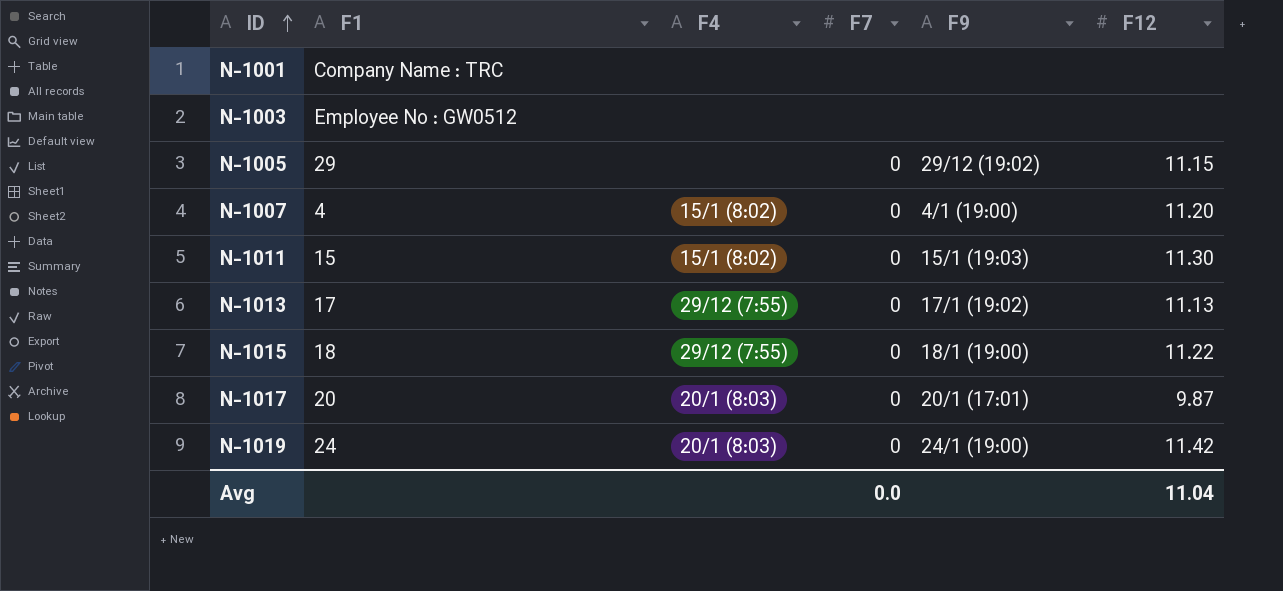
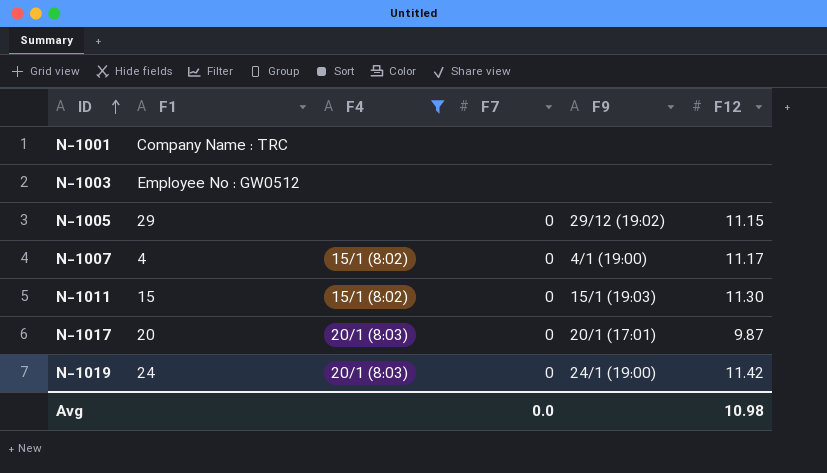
filter: none -> F4 != 29/12 (7:55)
N-1007 | F12: 11.20 -> 11.17
Avg | F12: 11.04 -> 10.98

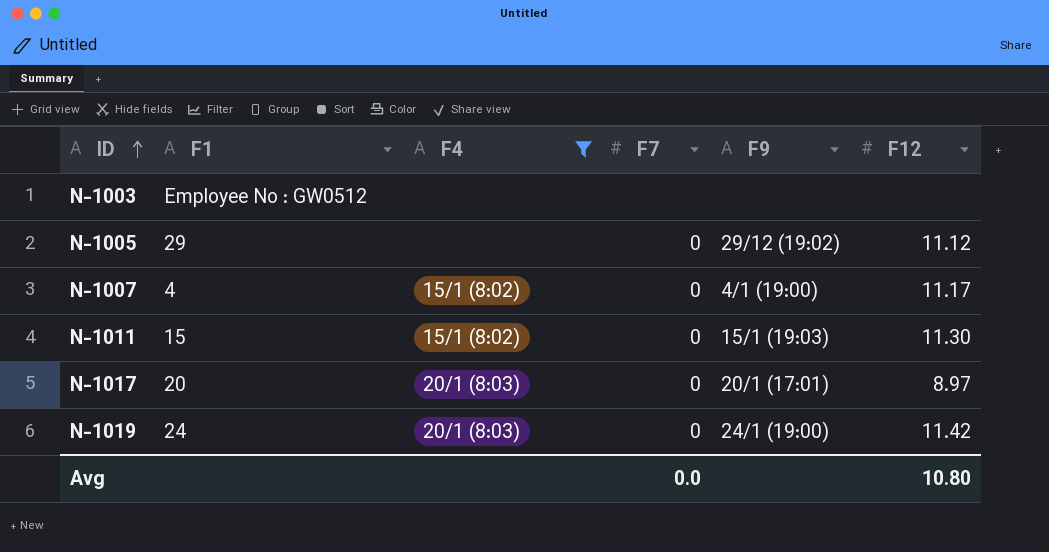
row N-1001: Company Name : TRC | none | none | none | none -> none
N-1005 | F12: 11.15 -> 11.12
N-1017 | F12: 9.87 -> 8.97
Avg | F12: 10.98 -> 10.80

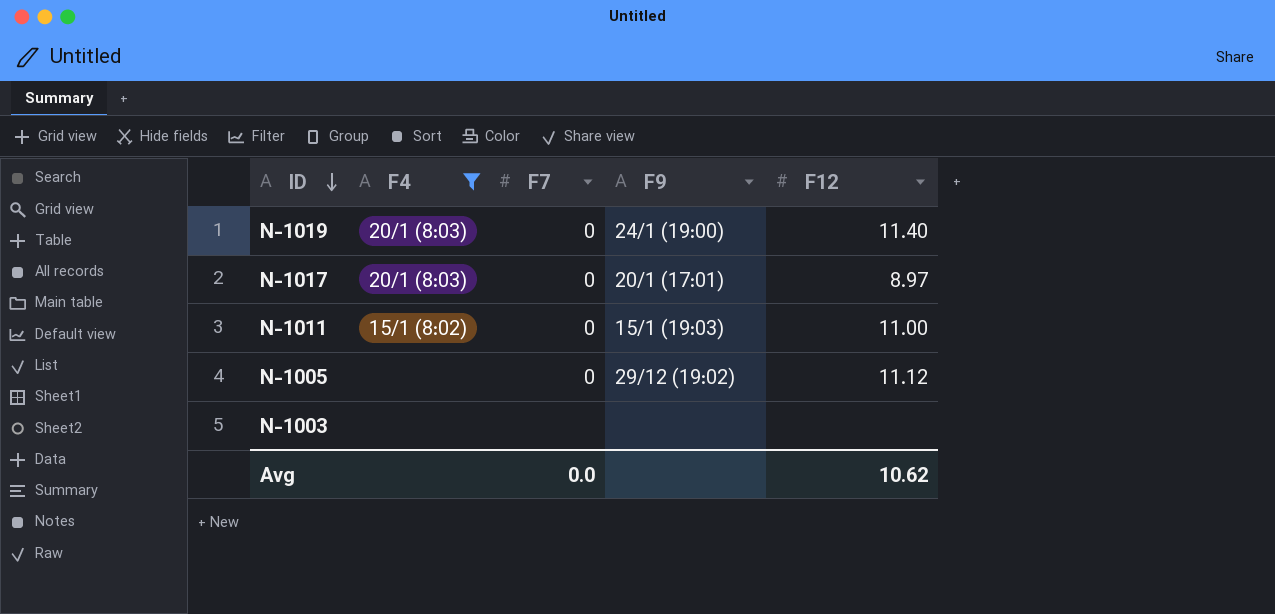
row order: ID ascending -> ID descending
column F1 | position: 2 -> none
row N-1007: 4 | 15/1 (8:02) | 0 | 4/1 (19:00) | 11.17 -> none
N-1019 | F12: 11.42 -> 11.40
N-1011 | F12: 11.30 -> 11.00
Avg | F12: 10.80 -> 10.62

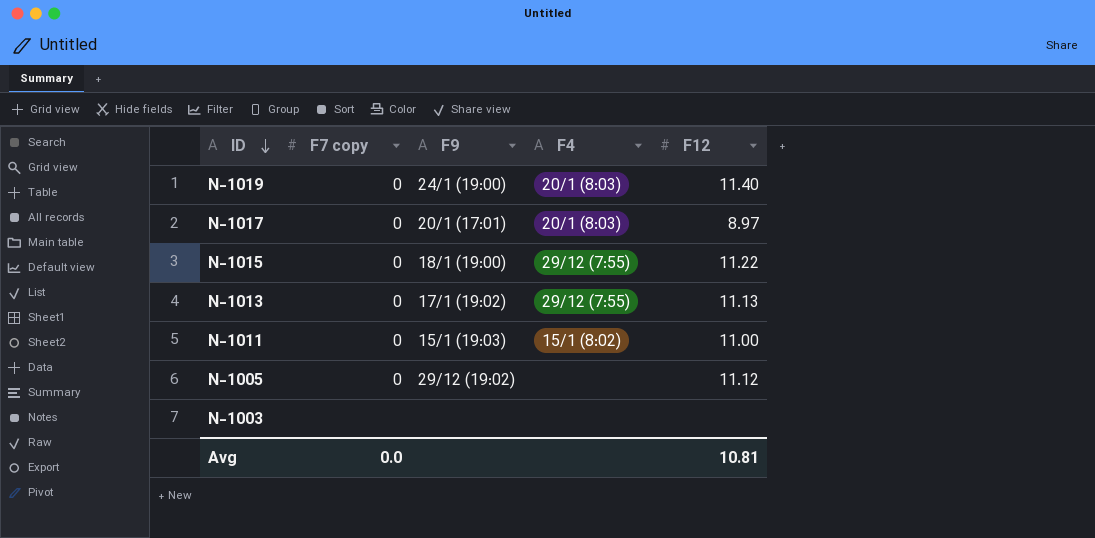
filter: F4 != 29/12 (7:55) -> none
column name: F7 -> F7 copy
column F4 | position: 2 -> 4
Avg | F12: 10.62 -> 10.81

